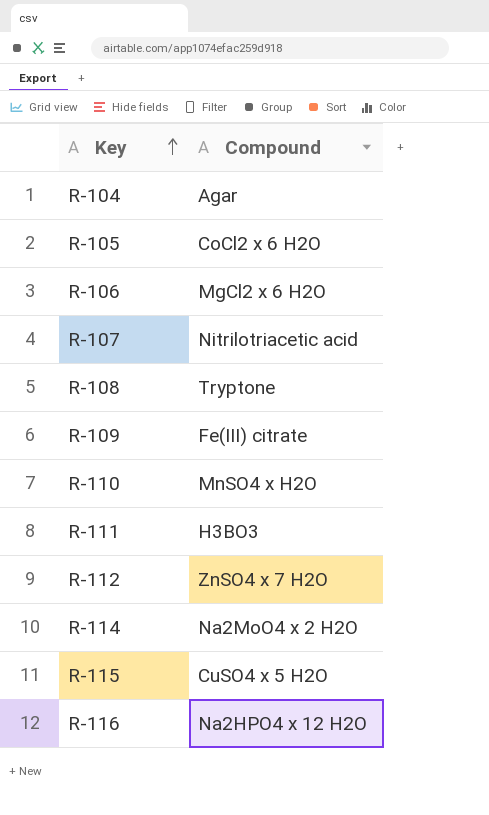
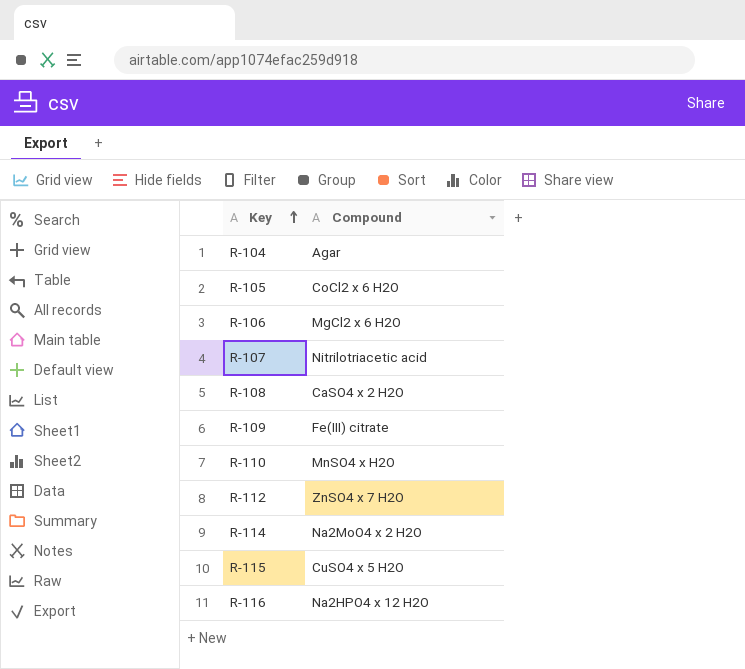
row R-111: H3BO3 -> none
R-108 | Compound: Tryptone -> CaSO4 x 2 H2O

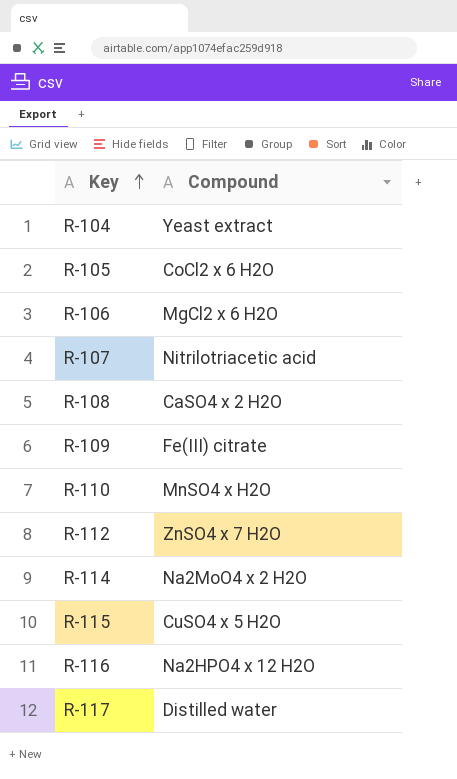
R-104 | Compound: Agar -> Yeast extract
row R-117: none -> Distilled water

